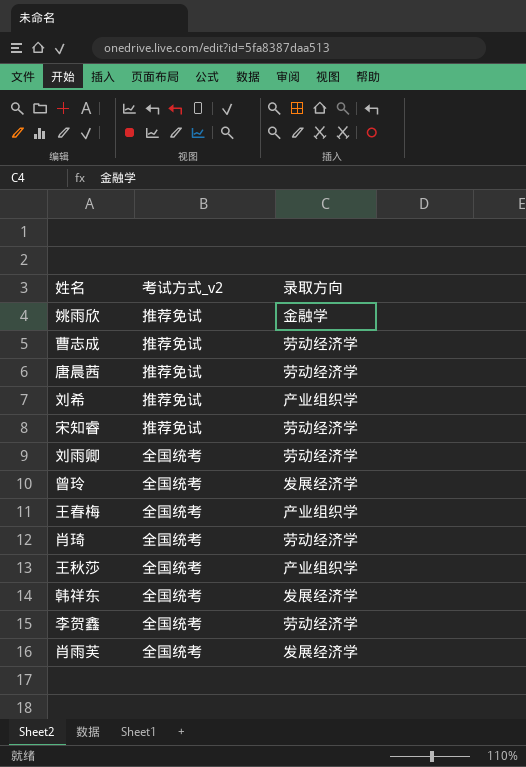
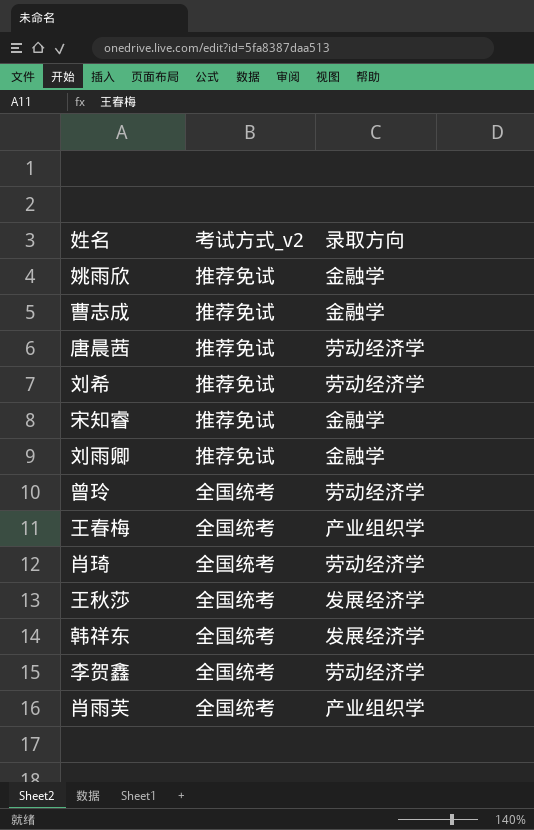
曹志成 | 录取方向: 劳动经济学 -> 金融学
刘希 | 录取方向: 产业组织学 -> 劳动经济学
宋知睿 | 录取方向: 劳动经济学 -> 金融学
刘雨卿 | 考试方式_v2: 全国统考 -> 推荐免试
刘雨卿 | 录取方向: 劳动经济学 -> 金融学
曾玲 | 录取方向: 发展经济学 -> 劳动经济学
王秋莎 | 录取方向: 产业组织学 -> 发展经济学
肖雨芙 | 录取方向: 发展经济学 -> 产业组织学

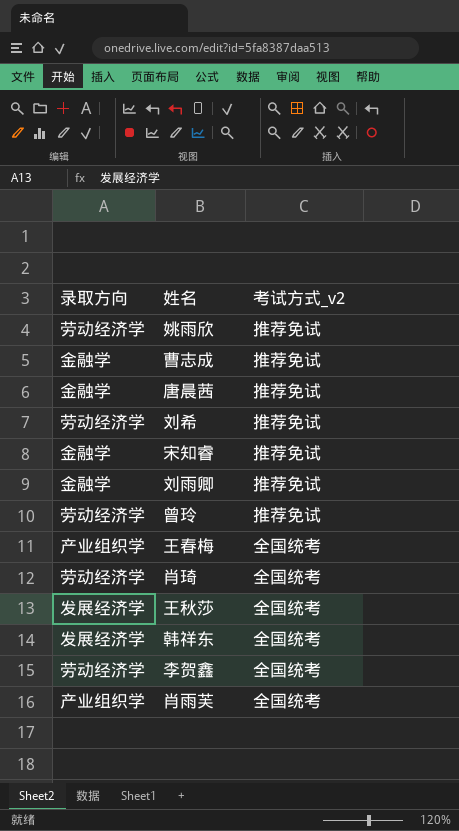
column 录取方向 | position: 3 -> 1
姚雨欣 | 录取方向: 金融学 -> 劳动经济学
唐晨茜 | 录取方向: 劳动经济学 -> 金融学
曾玲 | 考试方式_v2: 全国统考 -> 推荐免试

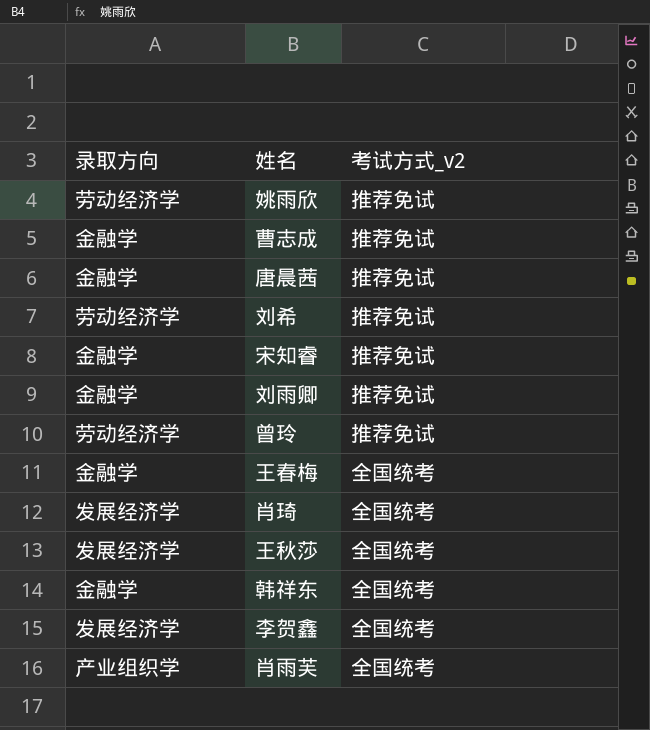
王春梅 | 录取方向: 产业组织学 -> 金融学
肖琦 | 录取方向: 劳动经济学 -> 发展经济学
韩祥东 | 录取方向: 发展经济学 -> 金融学
李贺鑫 | 录取方向: 劳动经济学 -> 发展经济学

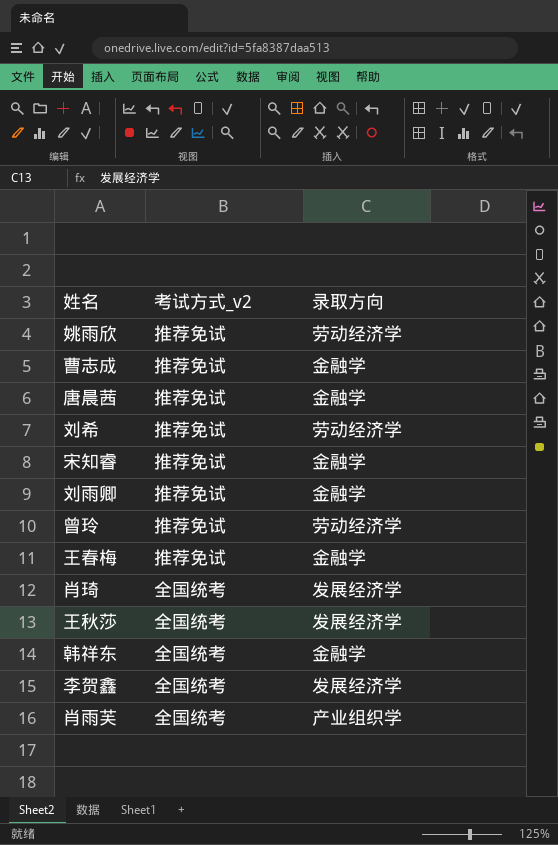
column 录取方向 | position: 1 -> 3
王春梅 | 考试方式_v2: 全国统考 -> 推荐免试

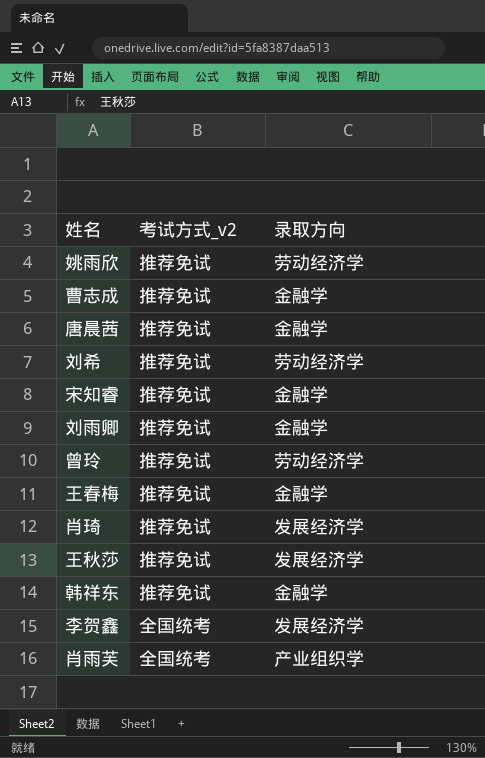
肖琦 | 考试方式_v2: 全国统考 -> 推荐免试
王秋莎 | 考试方式_v2: 全国统考 -> 推荐免试
韩祥东 | 考试方式_v2: 全国统考 -> 推荐免试

